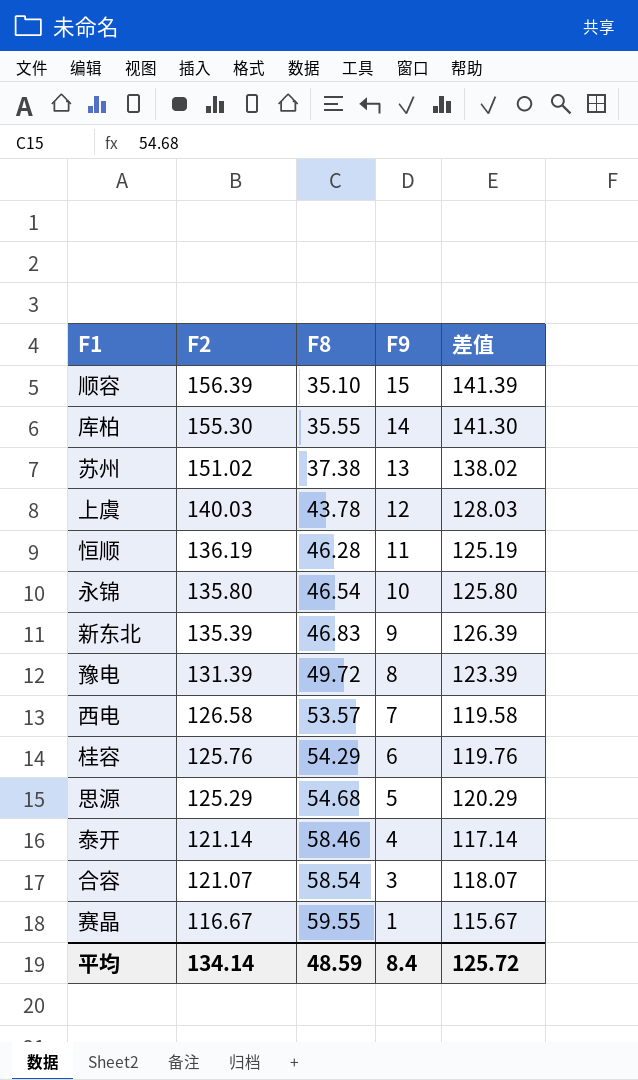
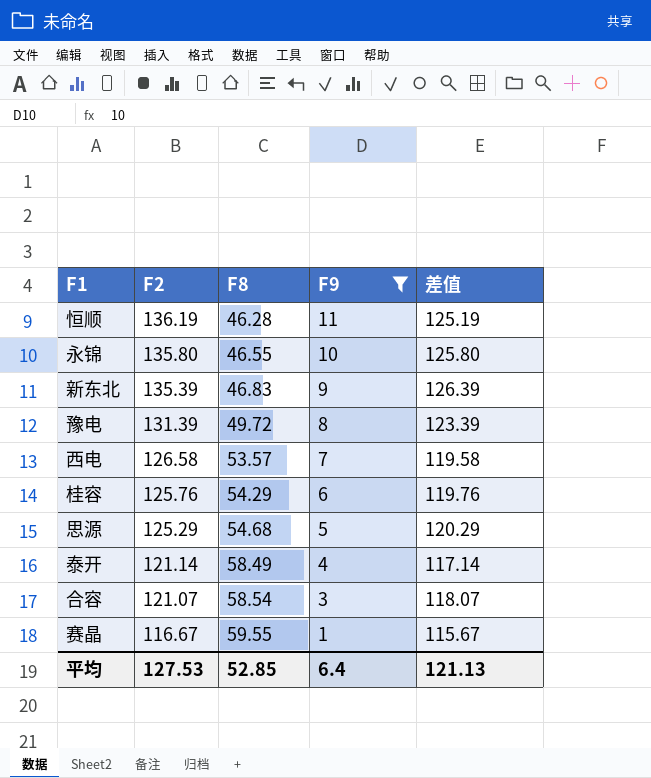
filter: none -> F9 <= 11
永锦 | F8: 46.54 -> 46.55
泰开 | F8: 58.46 -> 58.49
平均 | F2: 134.14 -> 127.53
平均 | F8: 48.59 -> 52.85
平均 | F9: 8.4 -> 6.4
平均 | 差值: 125.72 -> 121.13

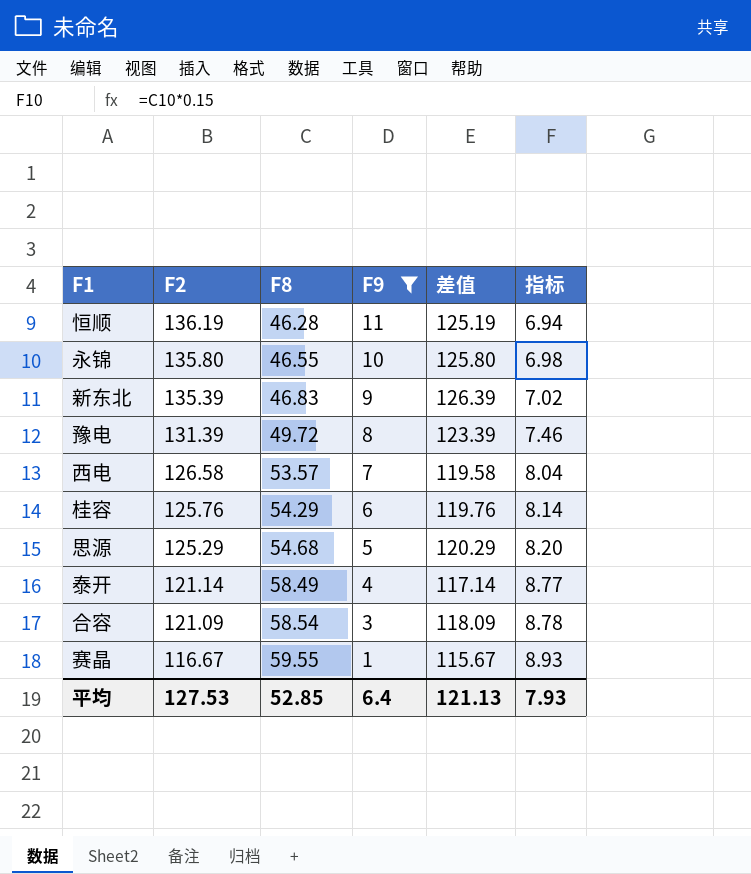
column 指标 | formula: none -> [F8] * 0.15
合容 | F2: 121.07 -> 121.09
合容 | 差值: 118.07 -> 118.09

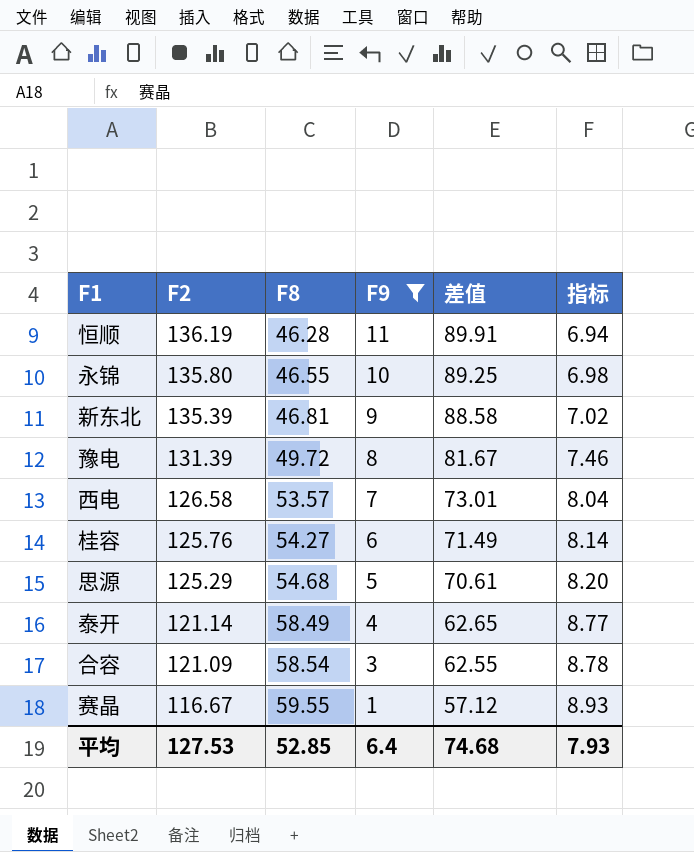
column 差值 | formula: [F2] - [F9] -> [F2] - [F8]
新东北 | F8: 46.83 -> 46.81
桂容 | F8: 54.29 -> 54.27
平均 | 差值: 121.13 -> 74.68

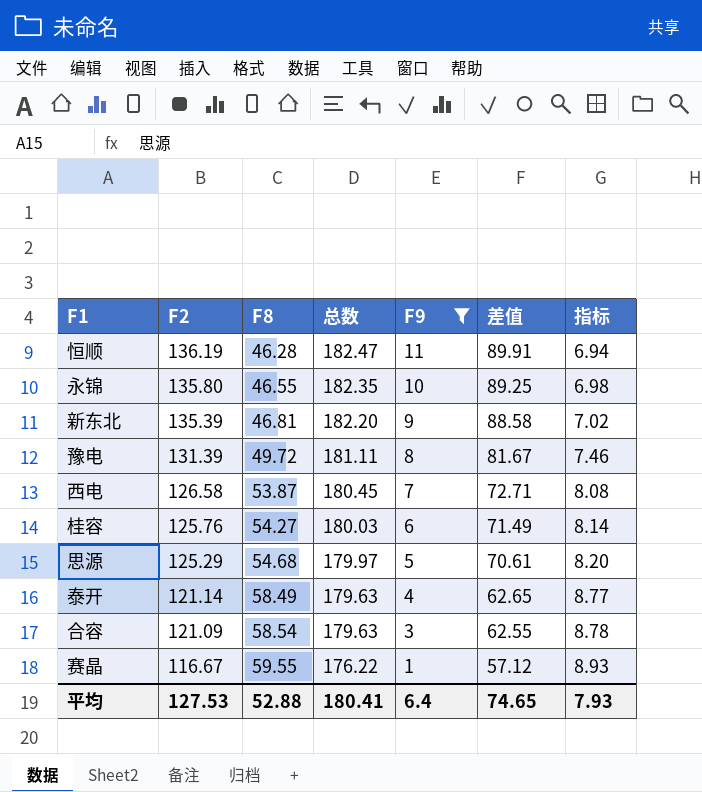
column 总数 | formula: none -> [F2] + [F8]
西电 | F8: 53.57 -> 53.87
西电 | 差值: 73.01 -> 72.71
西电 | 指标: 8.04 -> 8.08
平均 | F8: 52.85 -> 52.88
平均 | 差值: 74.68 -> 74.65

